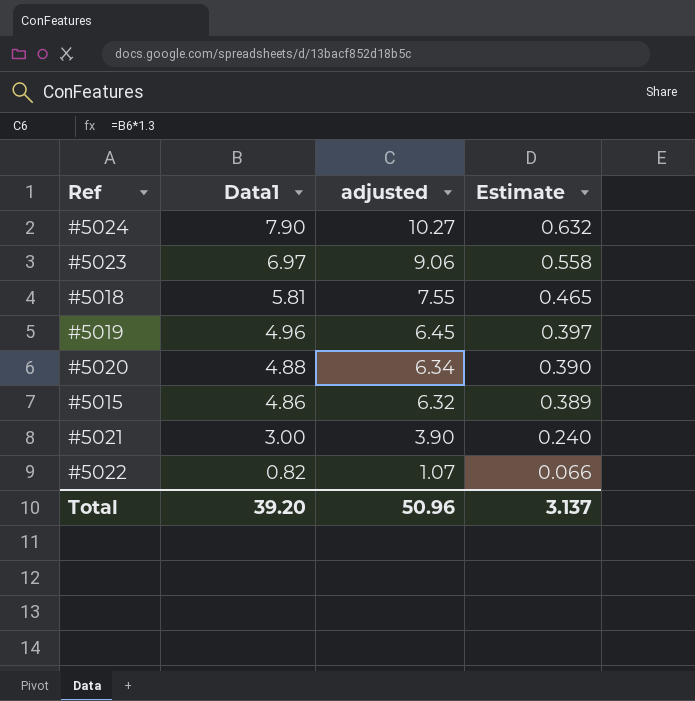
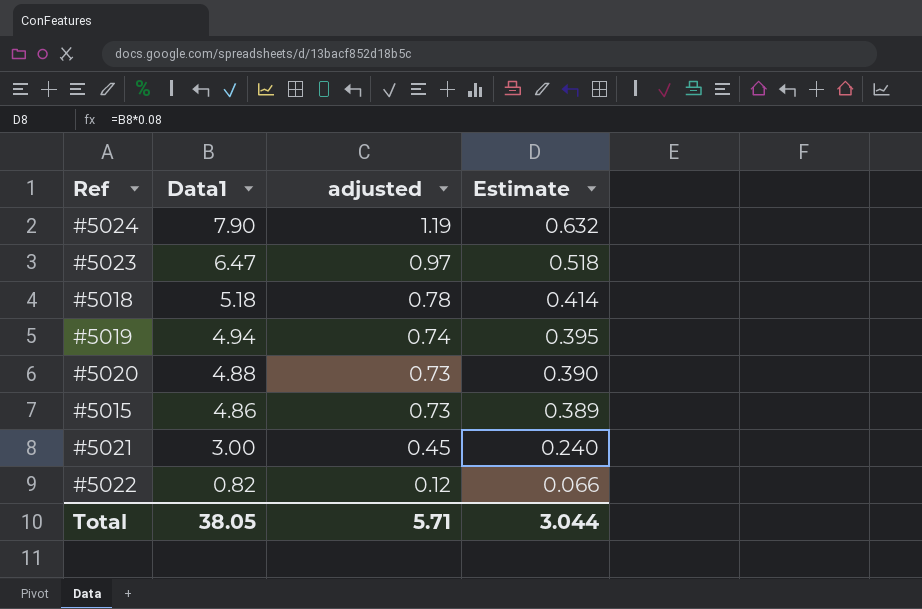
column adjusted | formula: [Data1] * 1.3 -> [Data1] * 0.15
#5023 | Data1: 6.97 -> 6.47
#5023 | Estimate: 0.558 -> 0.518
#5018 | Data1: 5.81 -> 5.18
#5018 | Estimate: 0.465 -> 0.414
#5019 | Data1: 4.96 -> 4.94
#5019 | Estimate: 0.397 -> 0.395
Total | Data1: 39.20 -> 38.05
Total | adjusted: 50.96 -> 5.71
Total | Estimate: 3.137 -> 3.044

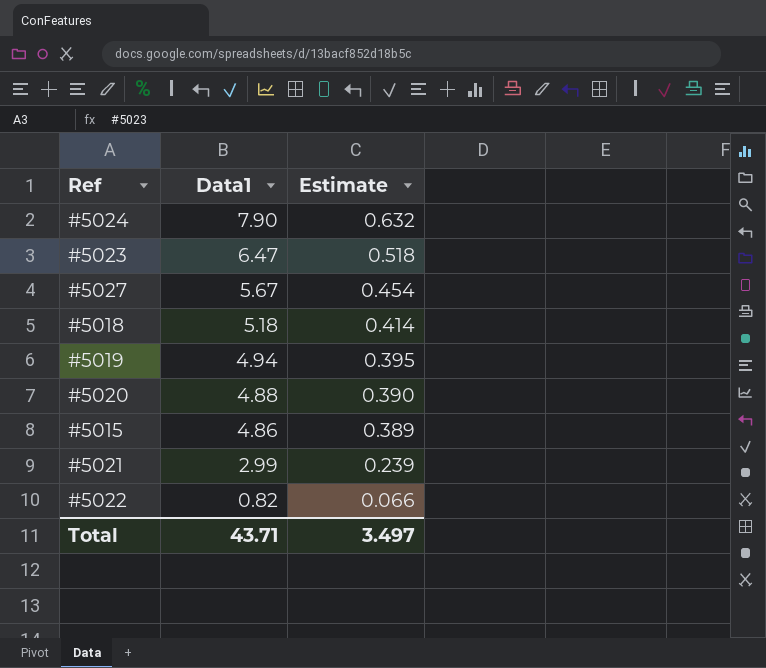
column adjusted | formula: [Data1] * 0.15 -> none
row #5027: none -> 5.67 | 0.454
#5021 | Data1: 3.00 -> 2.99
#5021 | Estimate: 0.240 -> 0.239
Total | Data1: 38.05 -> 43.71
Total | Estimate: 3.044 -> 3.497

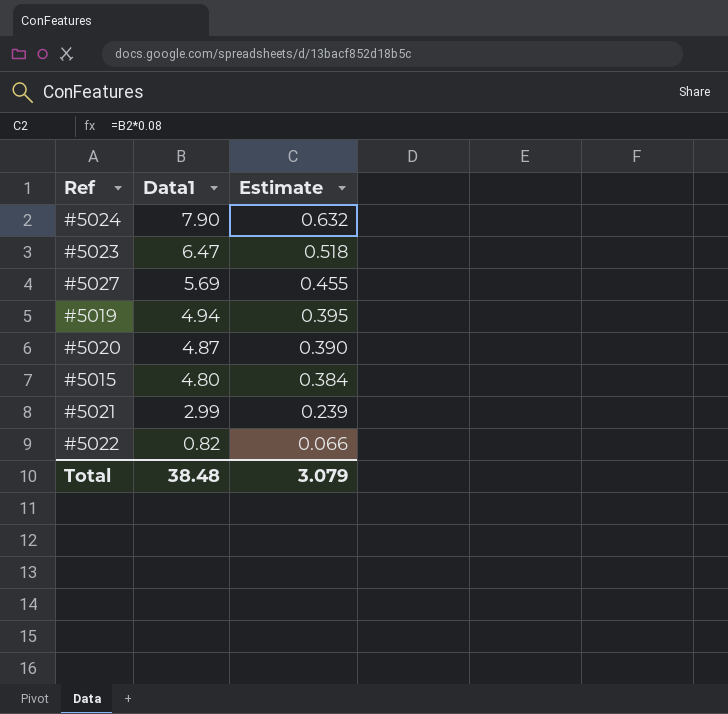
row #5018: 5.18 | 0.414 -> none
#5027 | Data1: 5.67 -> 5.69
#5027 | Estimate: 0.454 -> 0.455
#5020 | Data1: 4.88 -> 4.87
#5015 | Data1: 4.86 -> 4.80
#5015 | Estimate: 0.389 -> 0.384
Total | Data1: 43.71 -> 38.48
Total | Estimate: 3.497 -> 3.079

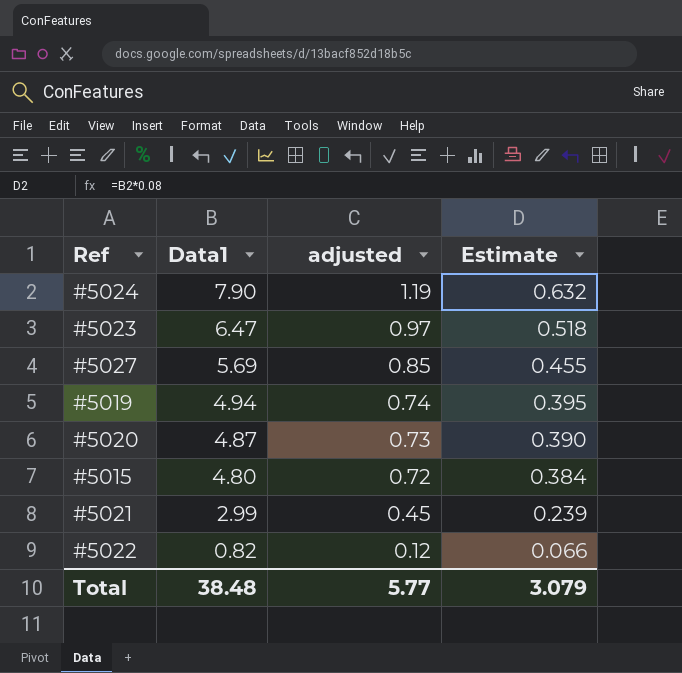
column adjusted | formula: none -> [Data1] * 0.15

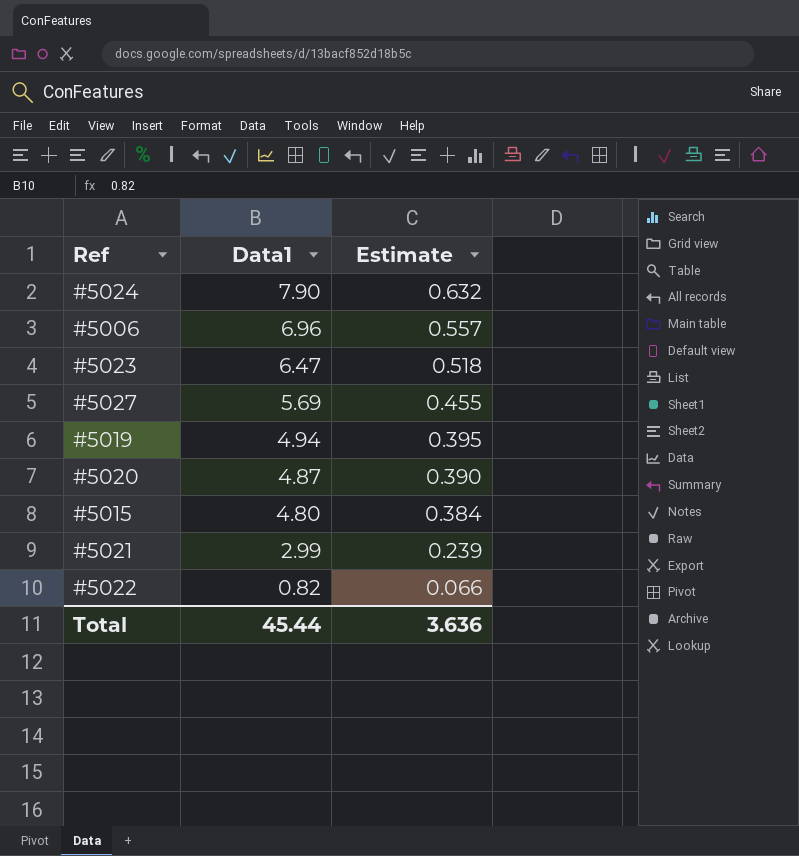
column adjusted | formula: [Data1] * 0.15 -> none
row #5006: none -> 6.96 | 0.557
Total | Data1: 38.48 -> 45.44
Total | Estimate: 3.079 -> 3.636

